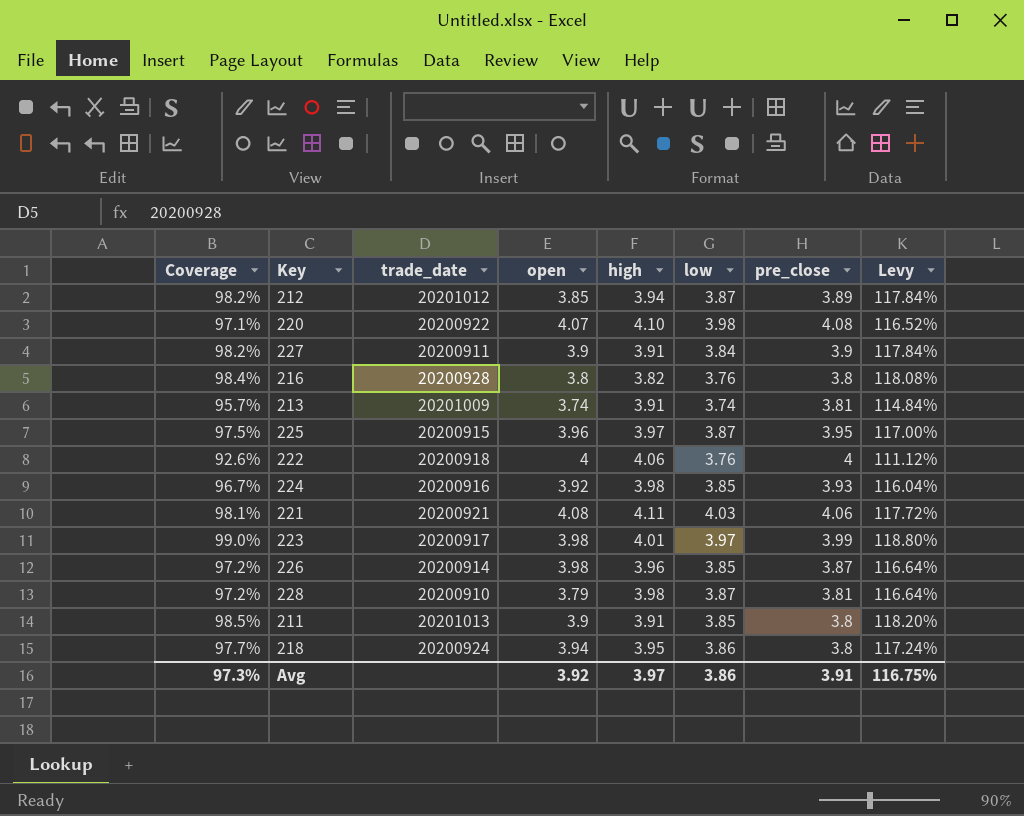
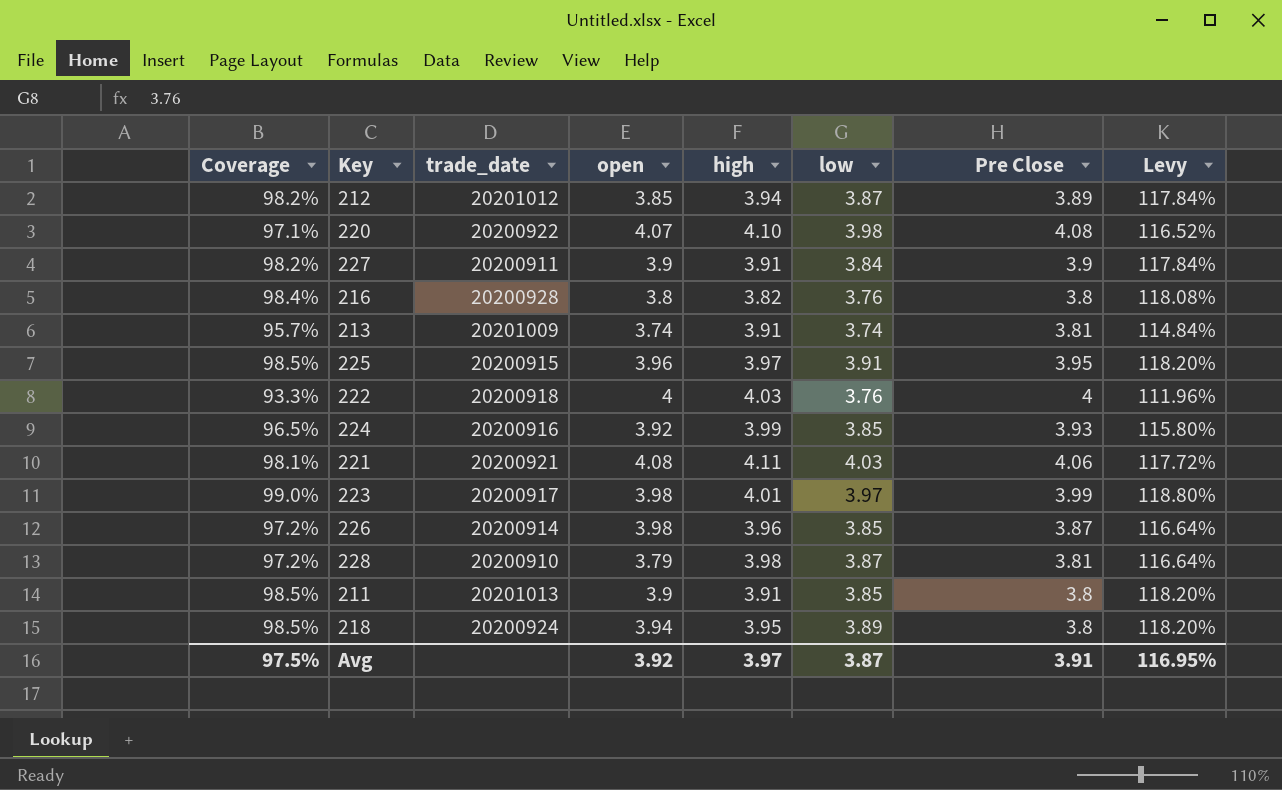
column name: pre_close -> Pre Close
225 | Coverage: 97.5% -> 98.5%
225 | low: 3.87 -> 3.91
225 | Levy: 117.00% -> 118.20%
222 | Coverage: 92.6% -> 93.3%
222 | high: 4.06 -> 4.03
222 | Levy: 111.12% -> 111.96%
224 | Coverage: 96.7% -> 96.5%
224 | high: 3.98 -> 3.99
224 | Levy: 116.04% -> 115.80%
218 | Coverage: 97.7% -> 98.5%
218 | low: 3.86 -> 3.89
218 | Levy: 117.24% -> 118.20%
Avg | Coverage: 97.3% -> 97.5%
Avg | low: 3.86 -> 3.87
Avg | Levy: 116.75% -> 116.95%

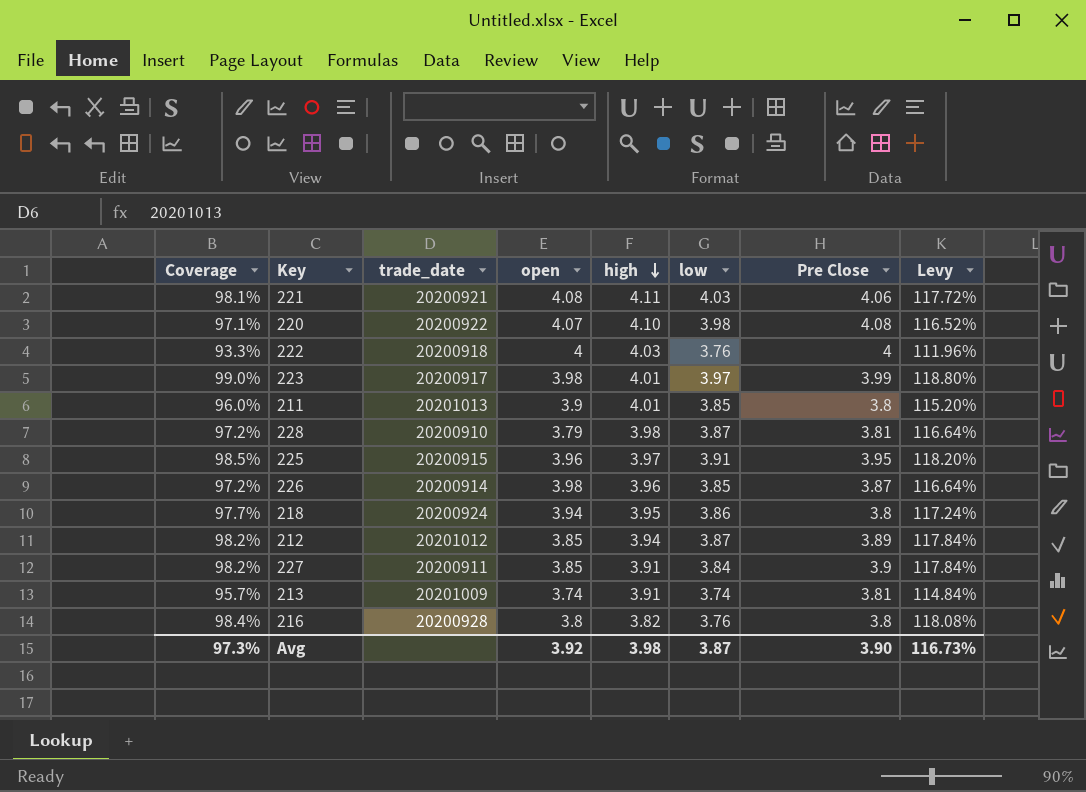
row order: none -> high descending
row 224: 96.5% | 20200916 | 3.92 | 3.99 | 3.85 | 3.93 | 115.80% -> none
211 | Coverage: 98.5% -> 96.0%
211 | high: 3.91 -> 4.01
211 | Levy: 118.20% -> 115.20%
218 | Coverage: 98.5% -> 97.7%
218 | low: 3.89 -> 3.86
218 | Levy: 118.20% -> 117.24%
227 | open: 3.9 -> 3.85
Avg | Coverage: 97.5% -> 97.3%
Avg | high: 3.97 -> 3.98
Avg | Pre Close: 3.91 -> 3.90
Avg | Levy: 116.95% -> 116.73%

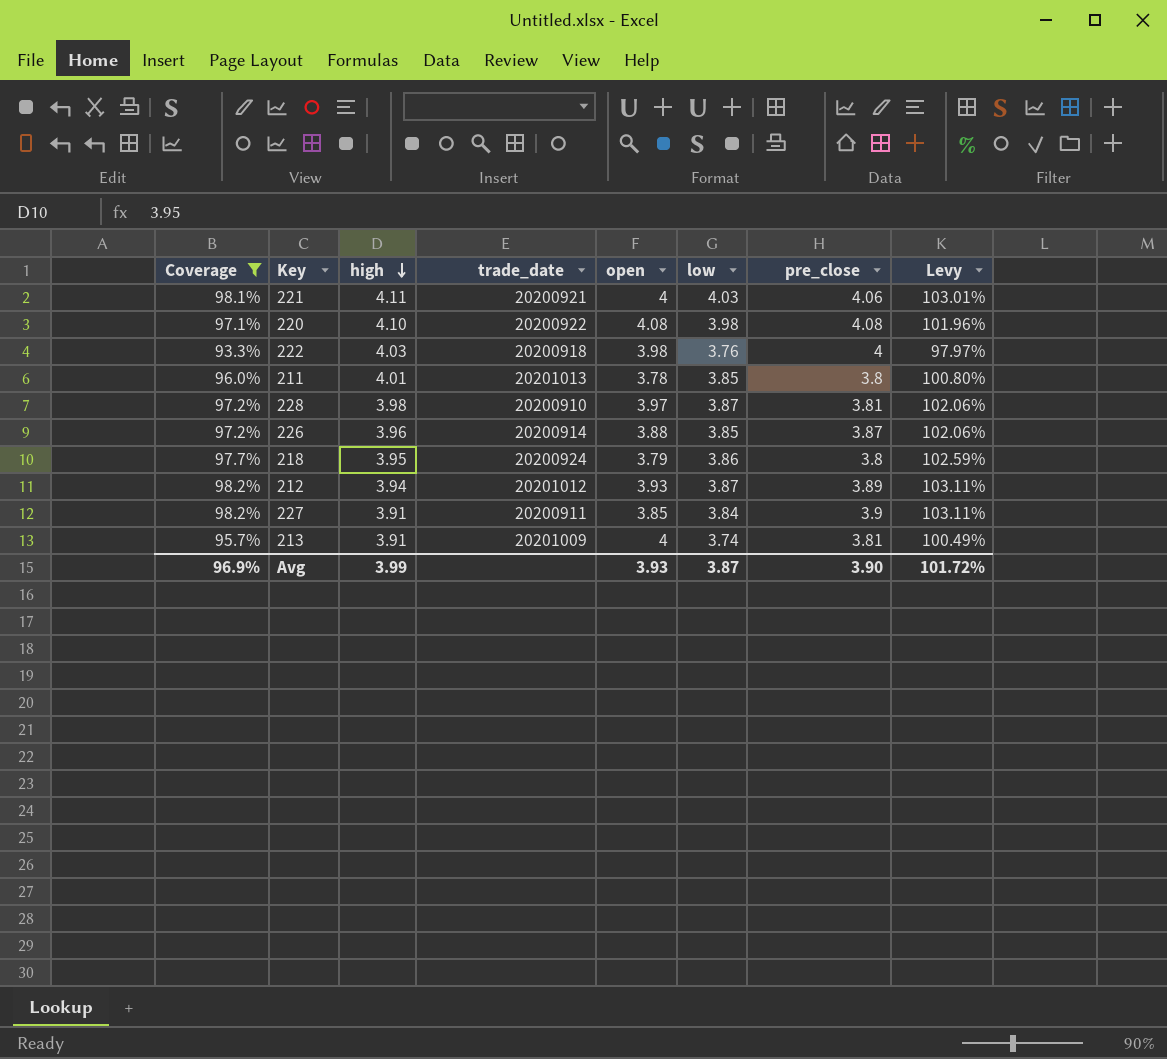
filter: none -> Coverage <= 98.2%
column high | position: 5 -> 3
column name: Pre Close -> pre_close
column Levy | formula: [Coverage] * 1.2 -> [Coverage] * 1.05
221 | open: 4.08 -> 4
220 | open: 4.07 -> 4.08
222 | open: 4 -> 3.98
211 | open: 3.9 -> 3.78
228 | open: 3.79 -> 3.97
226 | open: 3.98 -> 3.88
218 | open: 3.94 -> 3.79
212 | open: 3.85 -> 3.93
213 | open: 3.74 -> 4
Avg | Coverage: 97.3% -> 96.9%
Avg | high: 3.98 -> 3.99
Avg | open: 3.92 -> 3.93
Avg | Levy: 116.73% -> 101.72%

